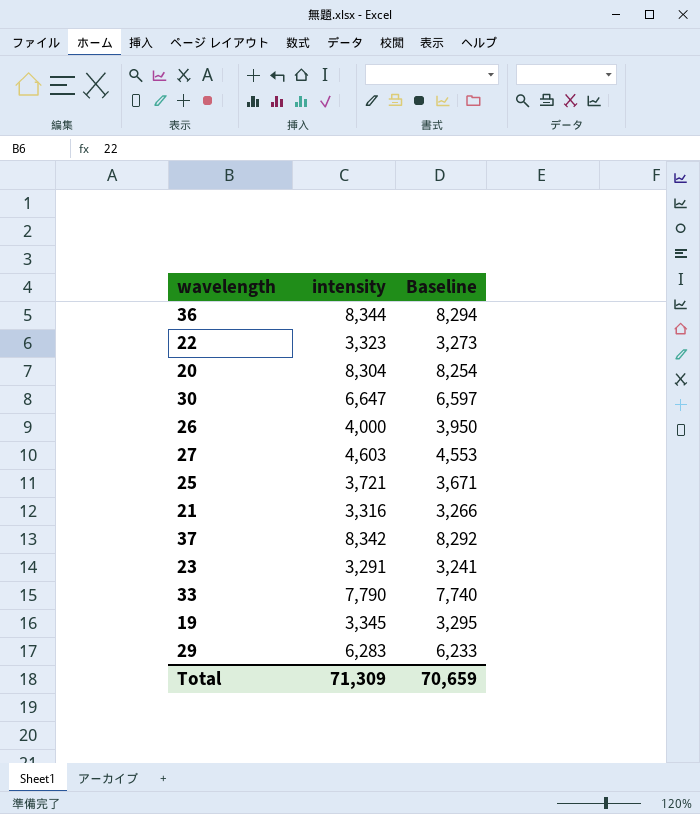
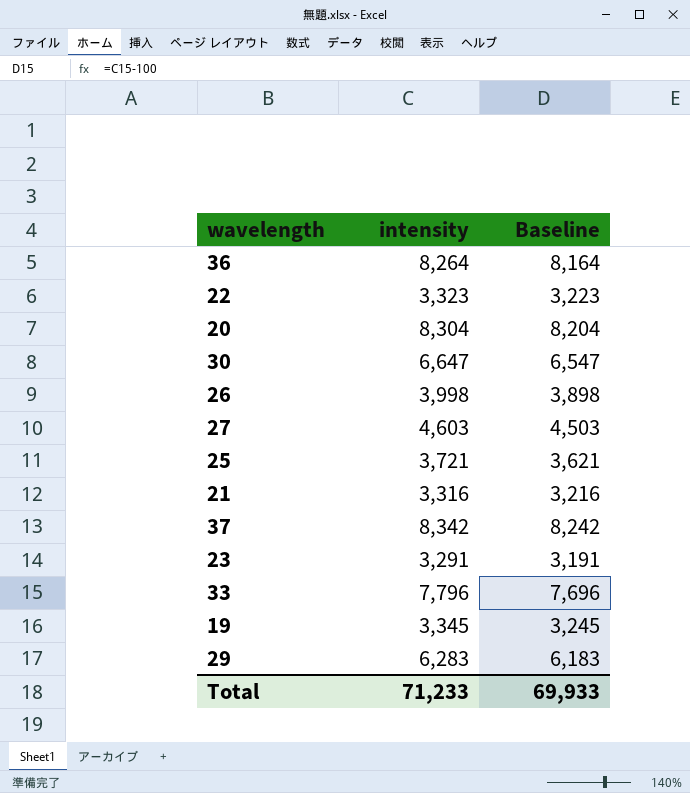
column Baseline | formula: [intensity] - 50 -> [intensity] - 100
36 | intensity: 8,344 -> 8,264
26 | intensity: 4,000 -> 3,998
33 | intensity: 7,790 -> 7,796
Total | intensity: 71,309 -> 71,233
Total | Baseline: 70,659 -> 69,933

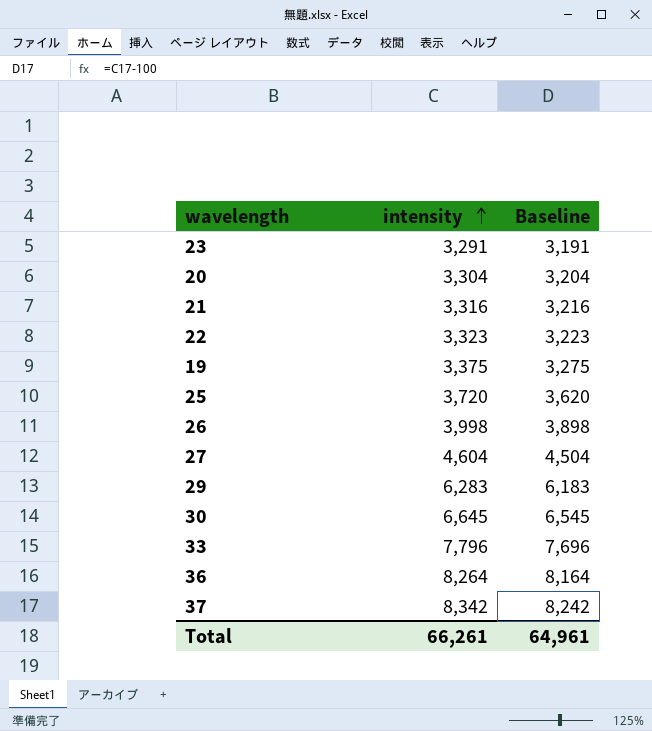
row order: none -> intensity ascending
20 | intensity: 8,304 -> 3,304
20 | Baseline: 8,204 -> 3,204
19 | intensity: 3,345 -> 3,375
19 | Baseline: 3,245 -> 3,275
25 | intensity: 3,721 -> 3,720
25 | Baseline: 3,621 -> 3,620
27 | intensity: 4,603 -> 4,604
27 | Baseline: 4,503 -> 4,504
30 | intensity: 6,647 -> 6,645
30 | Baseline: 6,547 -> 6,545
Total | intensity: 71,233 -> 66,261
Total | Baseline: 69,933 -> 64,961

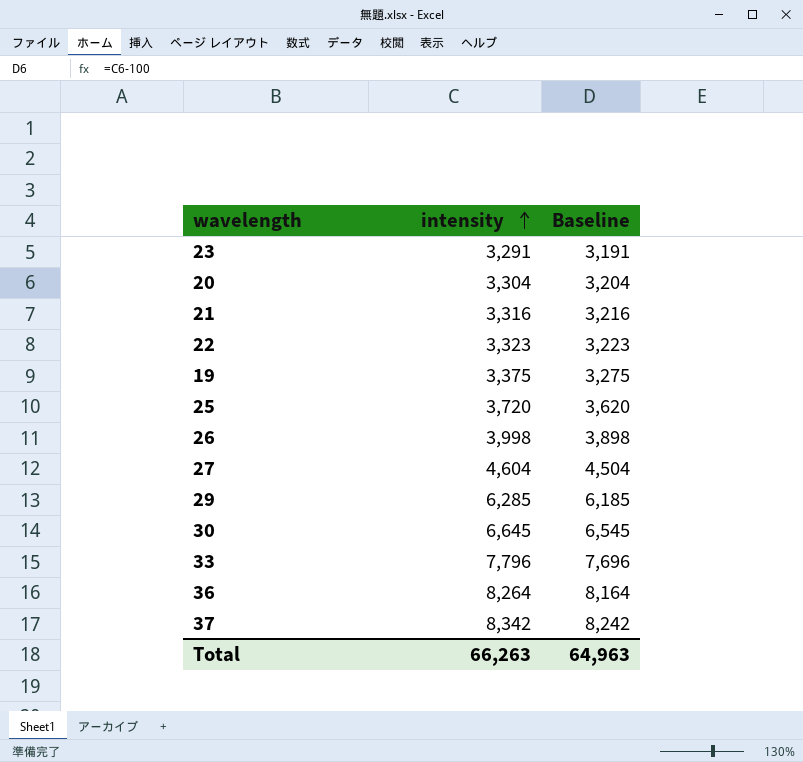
29 | intensity: 6,283 -> 6,285
29 | Baseline: 6,183 -> 6,185
Total | intensity: 66,261 -> 66,263
Total | Baseline: 64,961 -> 64,963

